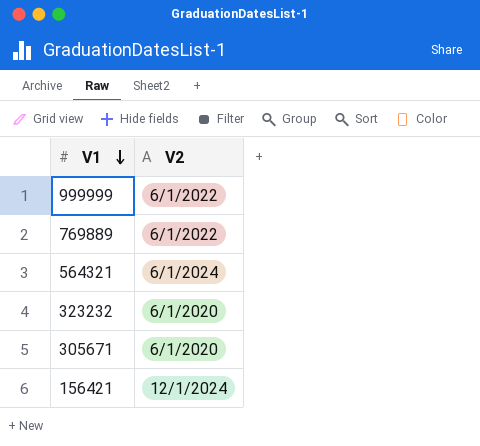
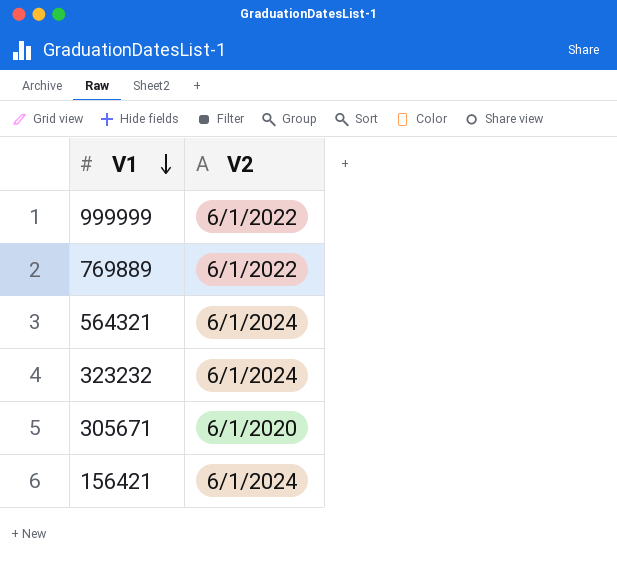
323232 | V2: 6/1/2020 -> 6/1/2024
156421 | V2: 12/1/2024 -> 6/1/2024

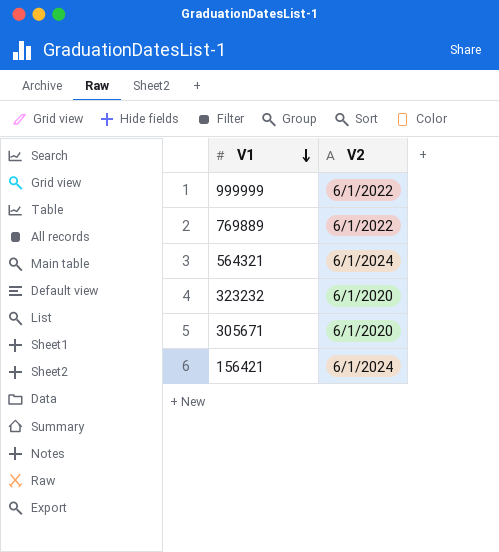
323232 | V2: 6/1/2024 -> 6/1/2020

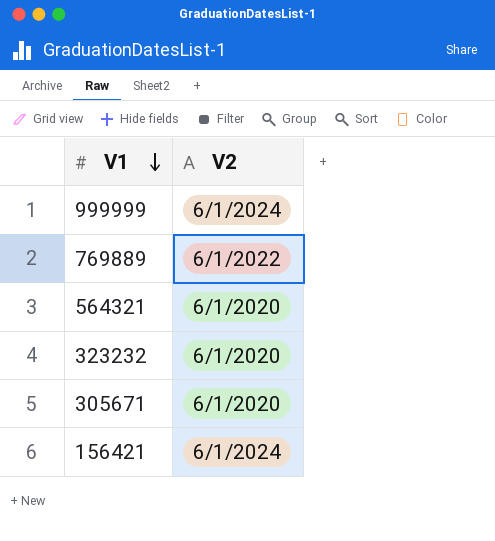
999999 | V2: 6/1/2022 -> 6/1/2024
564321 | V2: 6/1/2024 -> 6/1/2020

